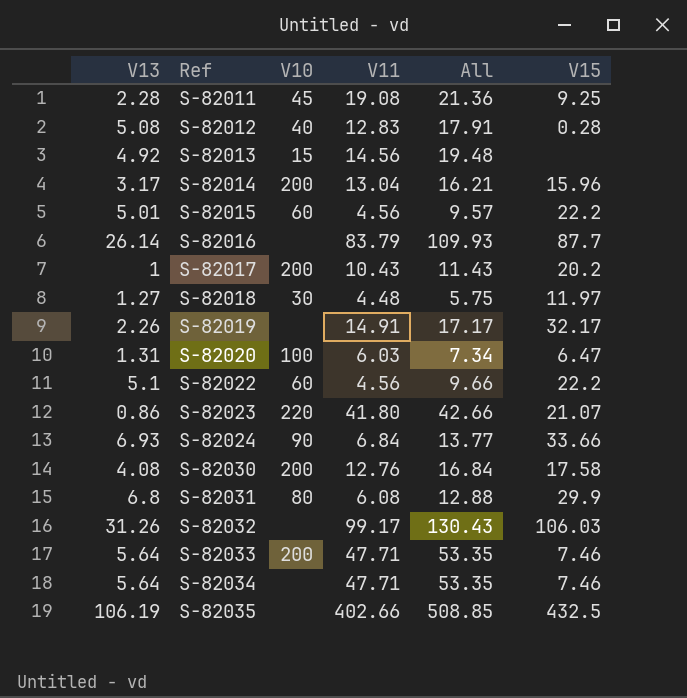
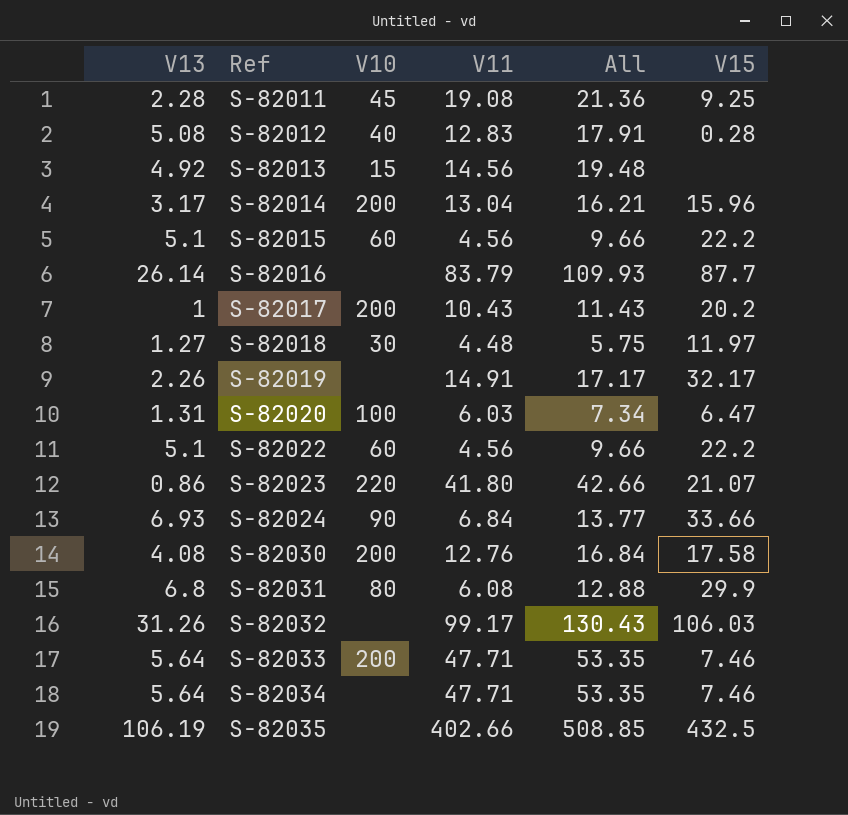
S-82015 | V13: 5.01 -> 5.1
S-82015 | All: 9.57 -> 9.66

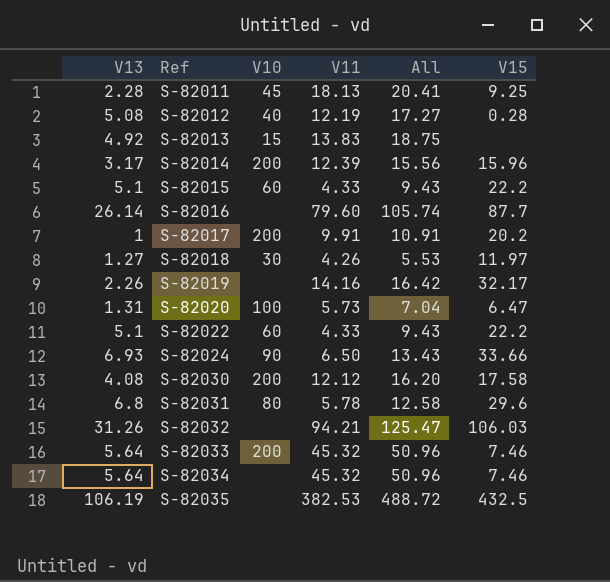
row S-82023: 0.86 | 220 | 41.80 | 42.66 | 21.07 -> none
S-82011 | V11: 19.08 -> 18.13
S-82011 | All: 21.36 -> 20.41
S-82012 | V11: 12.83 -> 12.19
S-82012 | All: 17.91 -> 17.27
S-82013 | V11: 14.56 -> 13.83
S-82013 | All: 19.48 -> 18.75
S-82014 | V11: 13.04 -> 12.39
S-82014 | All: 16.21 -> 15.56
S-82015 | V11: 4.56 -> 4.33
S-82015 | All: 9.66 -> 9.43
S-82016 | V11: 83.79 -> 79.60
S-82016 | All: 109.93 -> 105.74
S-82017 | V11: 10.43 -> 9.91
S-82017 | All: 11.43 -> 10.91
S-82018 | V11: 4.48 -> 4.26
S-82018 | All: 5.75 -> 5.53
S-82019 | V11: 14.91 -> 14.16
S-82019 | All: 17.17 -> 16.42
S-82020 | V11: 6.03 -> 5.73
S-82020 | All: 7.34 -> 7.04
S-82022 | V11: 4.56 -> 4.33
S-82022 | All: 9.66 -> 9.43
S-82024 | V11: 6.84 -> 6.50
S-82024 | All: 13.77 -> 13.43
S-82030 | V11: 12.76 -> 12.12
S-82030 | All: 16.84 -> 16.20
S-82031 | V11: 6.08 -> 5.78
S-82031 | All: 12.88 -> 12.58
S-82031 | V15: 29.9 -> 29.6
S-82032 | V11: 99.17 -> 94.21
S-82032 | All: 130.43 -> 125.47
S-82033 | V11: 47.71 -> 45.32
S-82033 | All: 53.35 -> 50.96
S-82034 | V11: 47.71 -> 45.32
S-82034 | All: 53.35 -> 50.96
S-82035 | V11: 402.66 -> 382.53
S-82035 | All: 508.85 -> 488.72

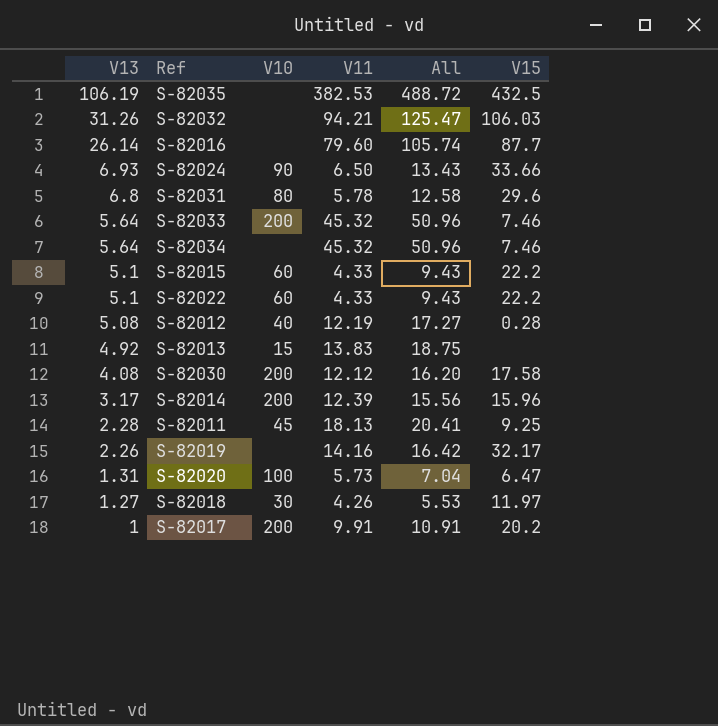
row order: Ref ascending -> V13 descending

